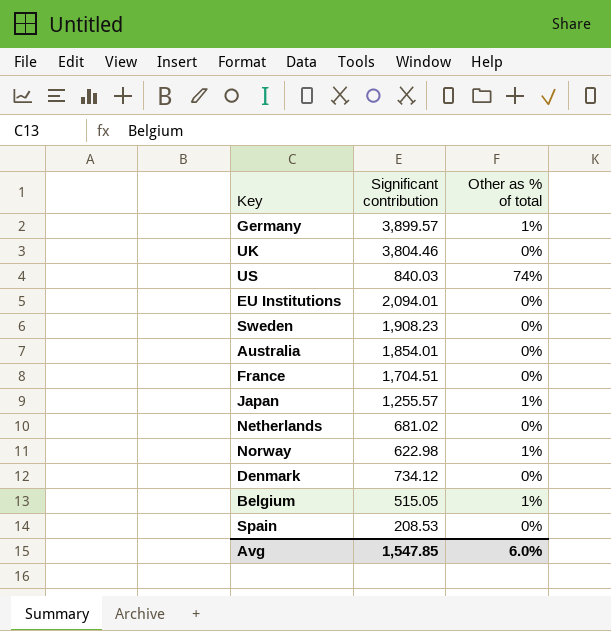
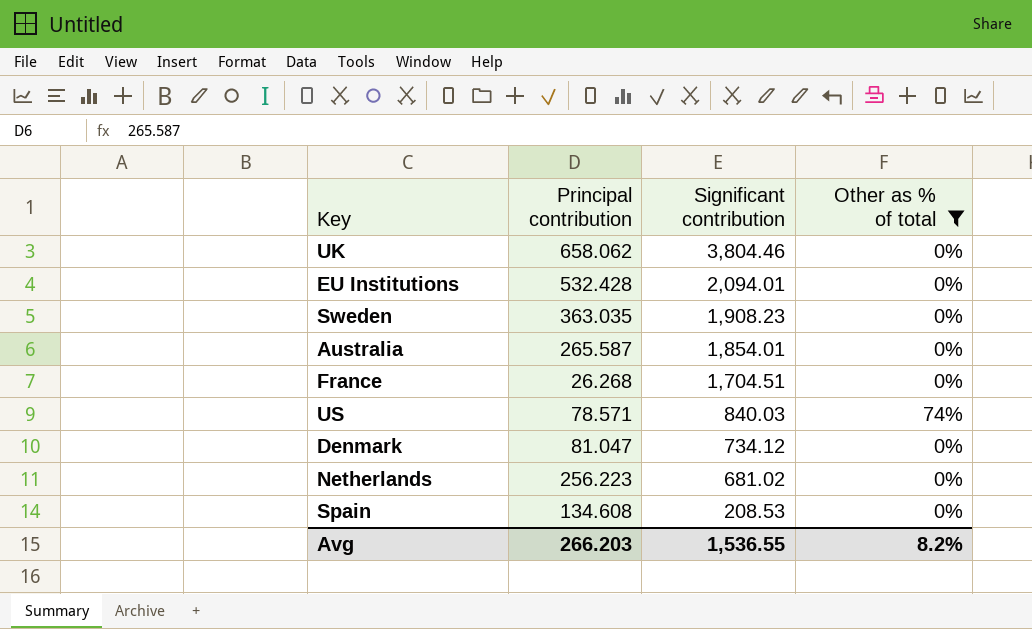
filter: none -> Other as % of total != 1%
row order: none -> Significant contribution descending
column Principal contribution | position: none -> 2
Avg | Significant contribution: 1,547.85 -> 1,536.55
Avg | Other as % of total: 6.0% -> 8.2%

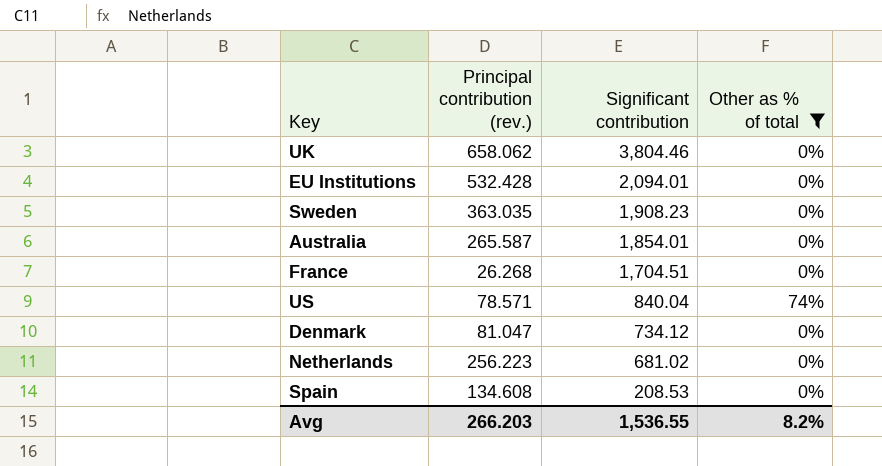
column name: Principal contribution -> Principal contribution (rev.)
US | Significant contribution: 840.03 -> 840.04

